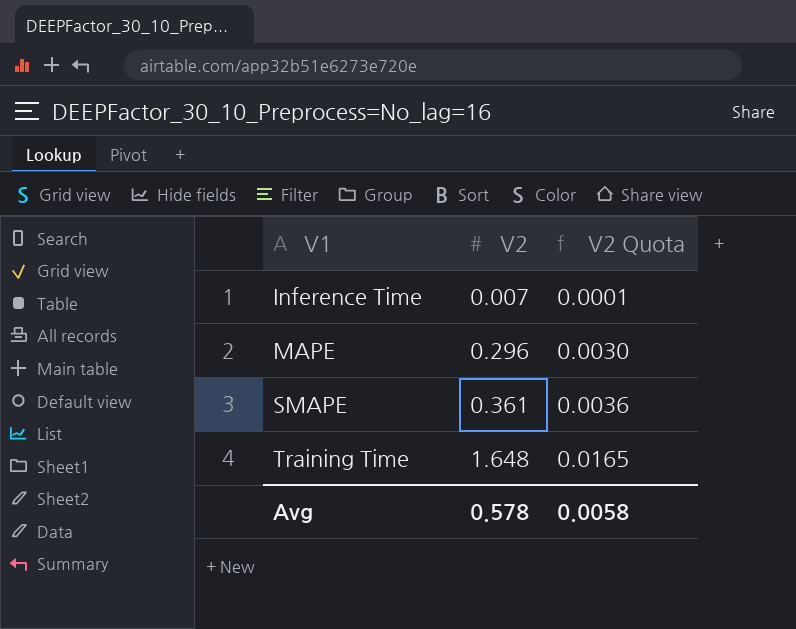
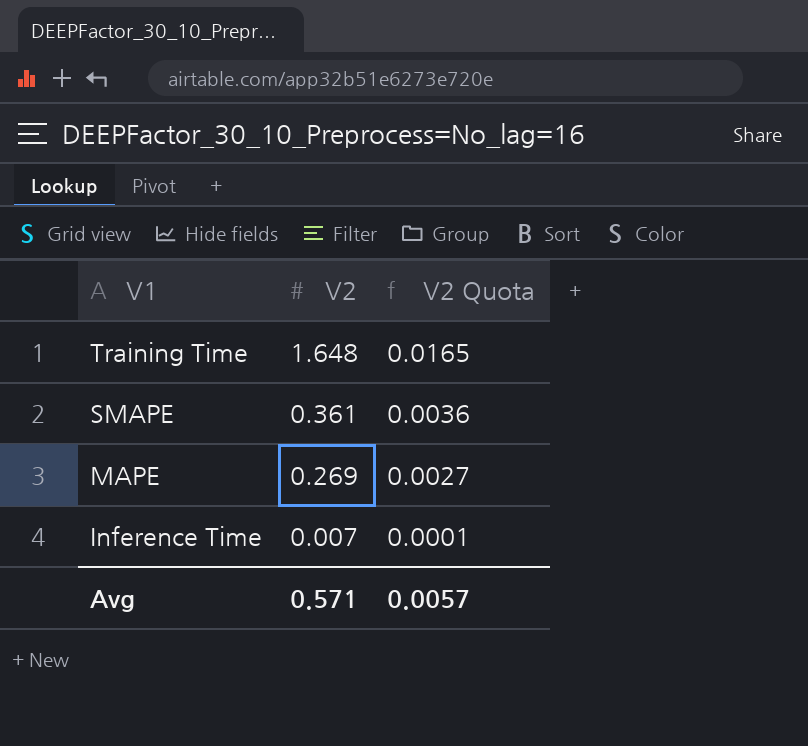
row order: V1 ascending -> V1 descending
MAPE | V2: 0.296 -> 0.269
MAPE | V2 Quota: 0.0030 -> 0.0027
Avg | V2: 0.578 -> 0.571
Avg | V2 Quota: 0.0058 -> 0.0057

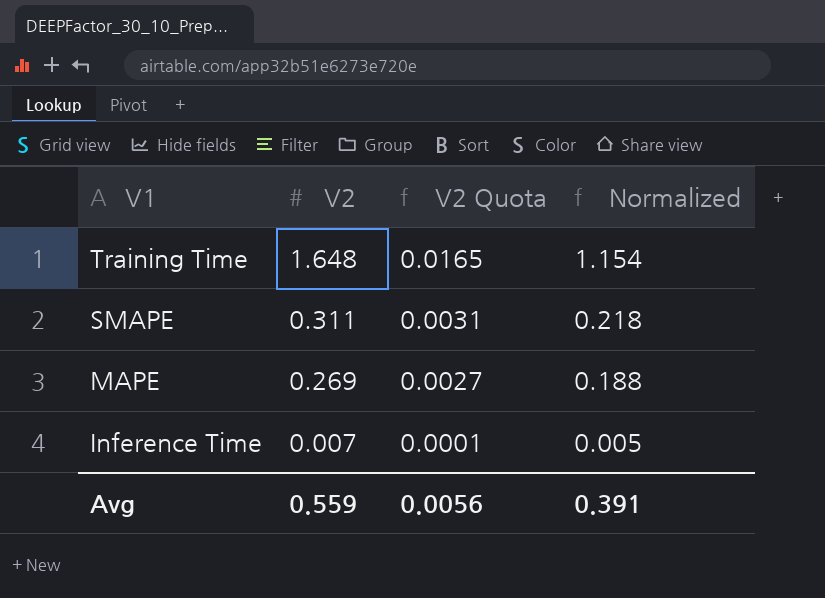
column Normalized | formula: none -> [V2] * 0.7
SMAPE | V2: 0.361 -> 0.311
SMAPE | V2 Quota: 0.0036 -> 0.0031
Avg | V2: 0.571 -> 0.559
Avg | V2 Quota: 0.0057 -> 0.0056

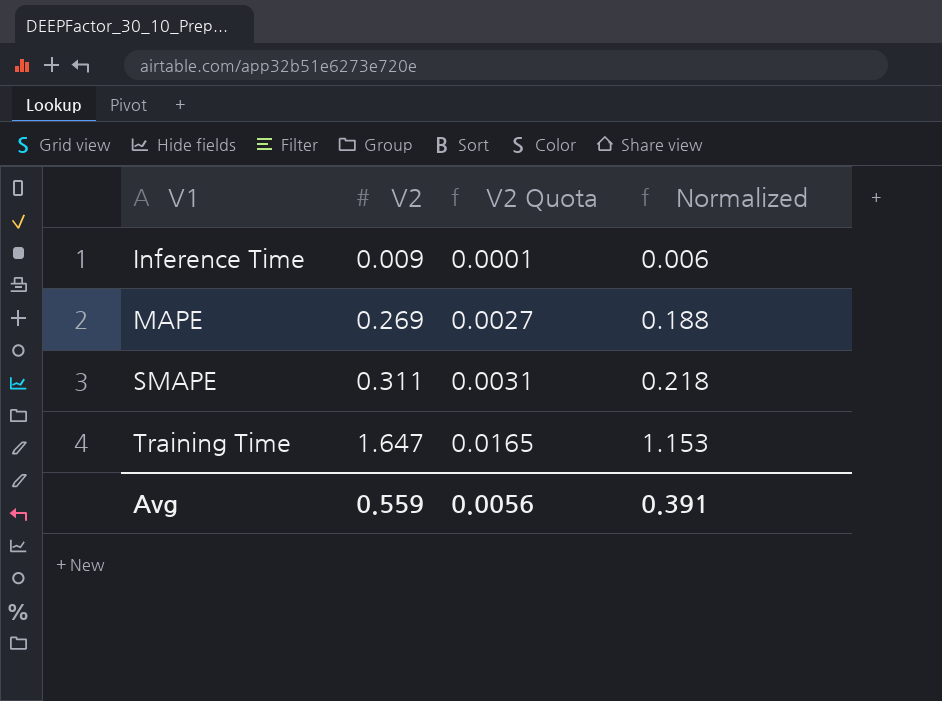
row order: V1 descending -> V1 ascending
Inference Time | V2: 0.007 -> 0.009
Inference Time | Normalized: 0.005 -> 0.006
Training Time | V2: 1.648 -> 1.647
Training Time | Normalized: 1.154 -> 1.153

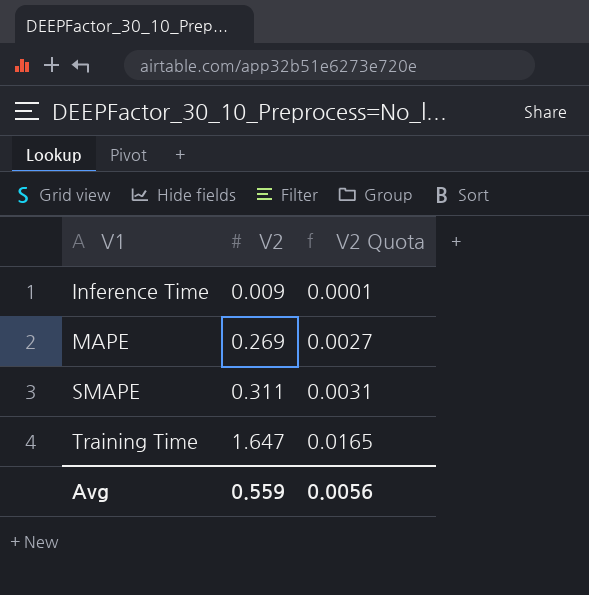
column Normalized | formula: [V2] * 0.7 -> none

